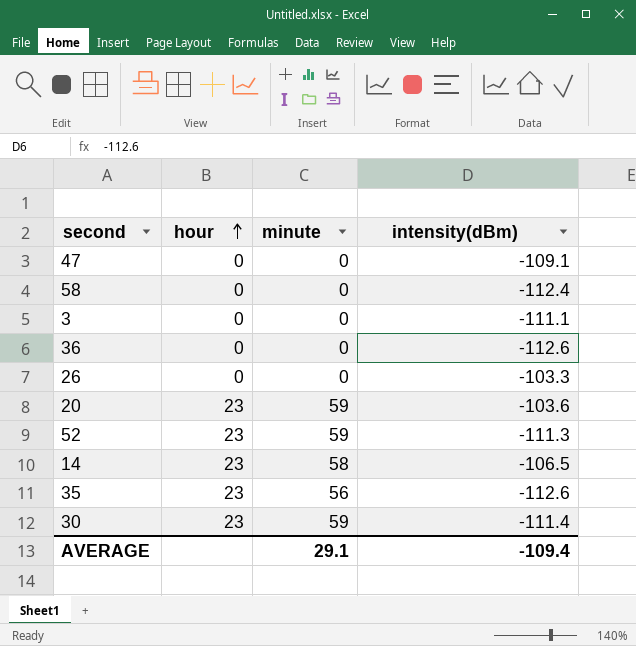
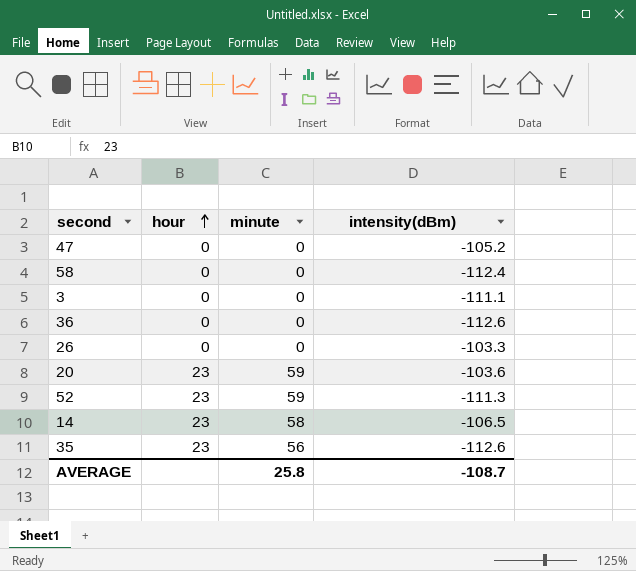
row 30: 23 | 59 | -111.4 -> none
47 | intensity(dBm): -109.1 -> -105.2
AVERAGE | minute: 29.1 -> 25.8
AVERAGE | intensity(dBm): -109.4 -> -108.7

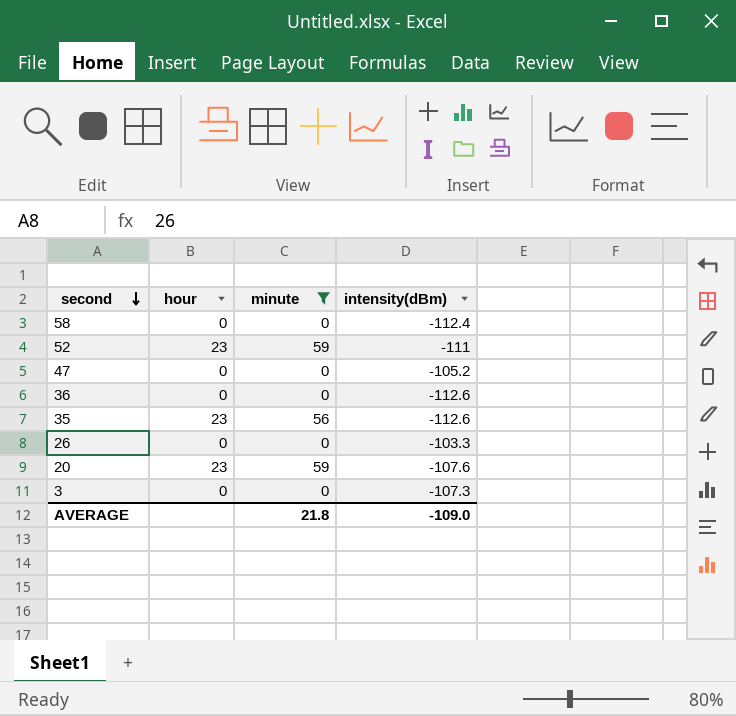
filter: none -> minute != 58
row order: hour ascending -> second descending
52 | intensity(dBm): -111.3 -> -111
20 | intensity(dBm): -103.6 -> -107.6
3 | intensity(dBm): -111.1 -> -107.3
AVERAGE | minute: 25.8 -> 21.8
AVERAGE | intensity(dBm): -108.7 -> -109.0

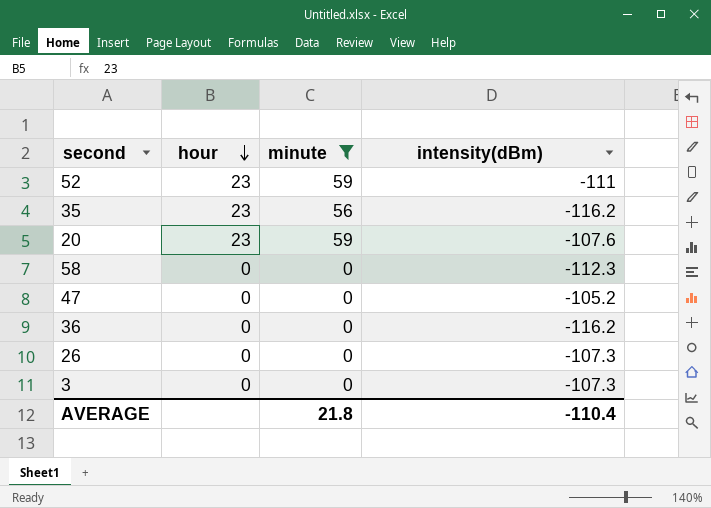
row order: second descending -> hour descending
35 | intensity(dBm): -112.6 -> -116.2
58 | intensity(dBm): -112.4 -> -112.3
36 | intensity(dBm): -112.6 -> -116.2
26 | intensity(dBm): -103.3 -> -107.3
AVERAGE | intensity(dBm): -109.0 -> -110.4

